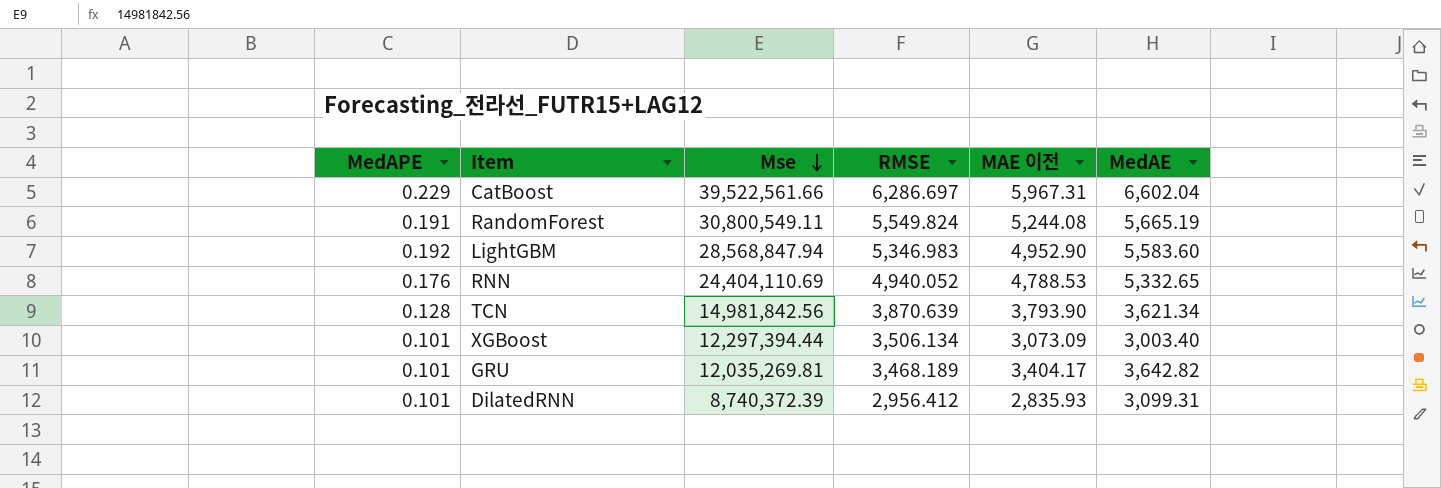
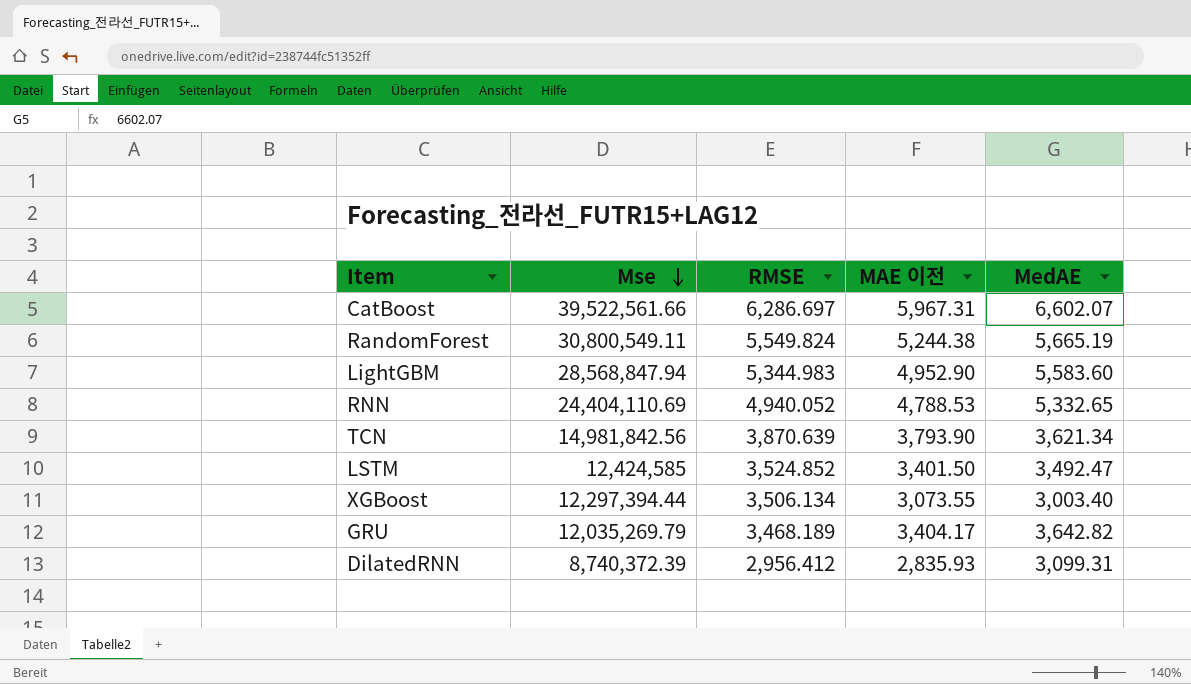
column MedAPE | position: 1 -> none
CatBoost | MedAE: 6,602.04 -> 6,602.07
RandomForest | MAE 이전: 5,244.08 -> 5,244.38
LightGBM | RMSE: 5,346.983 -> 5,344.983
row LSTM: none -> 12,424,585 | 3,524.852 | 3,401.50 | 3,492.47
XGBoost | MAE 이전: 3,073.09 -> 3,073.55
GRU | Mse: 12,035,269.81 -> 12,035,269.79

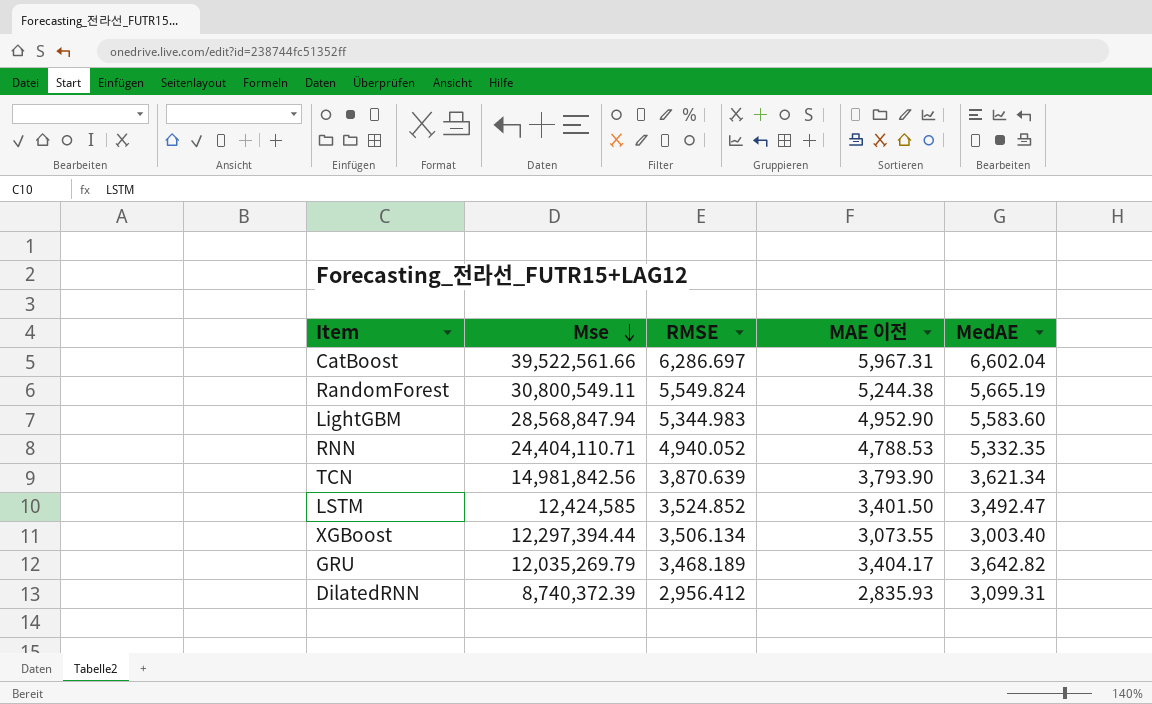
CatBoost | MedAE: 6,602.07 -> 6,602.04
RNN | Mse: 24,404,110.69 -> 24,404,110.71
RNN | MedAE: 5,332.65 -> 5,332.35

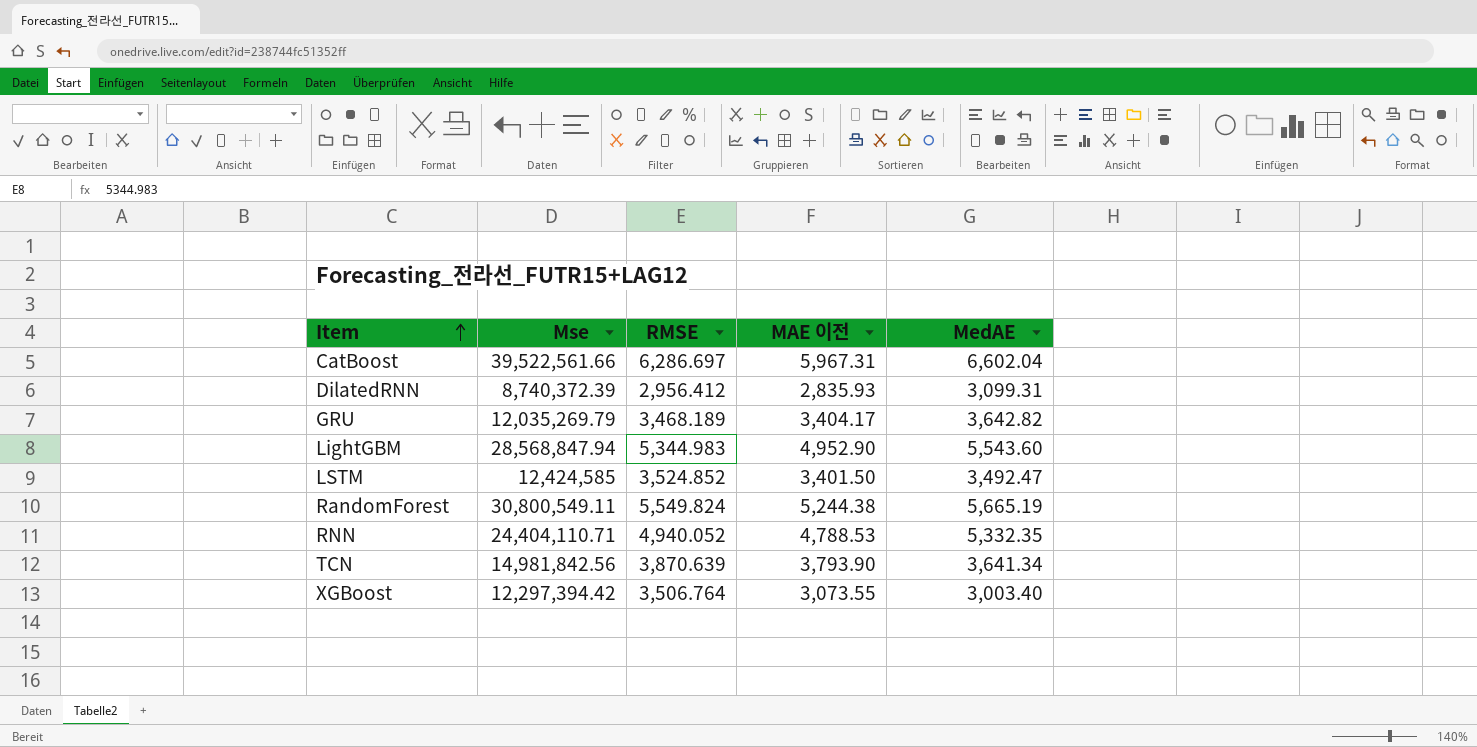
row order: Mse descending -> Item ascending
LightGBM | MedAE: 5,583.60 -> 5,543.60
TCN | MedAE: 3,621.34 -> 3,641.34
XGBoost | Mse: 12,297,394.44 -> 12,297,394.42
XGBoost | RMSE: 3,506.134 -> 3,506.764

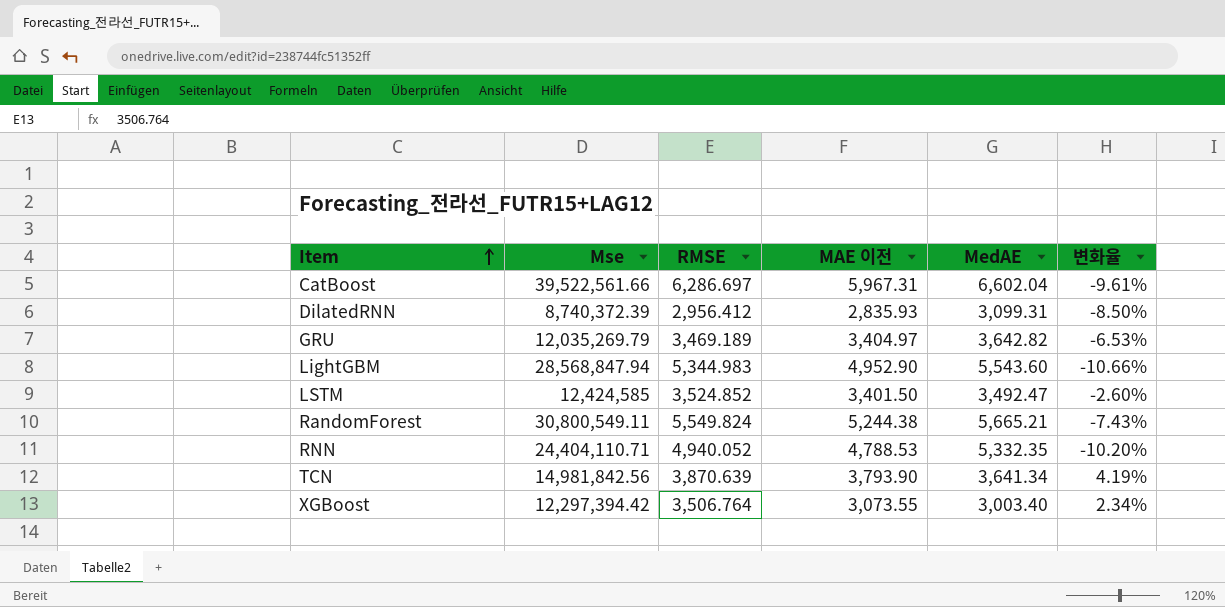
column 변화율 | formula: none -> ([MAE 이전] - [MedAE]) / [MedAE]
GRU | RMSE: 3,468.189 -> 3,469.189
GRU | MAE 이전: 3,404.17 -> 3,404.97
RandomForest | MedAE: 5,665.19 -> 5,665.21

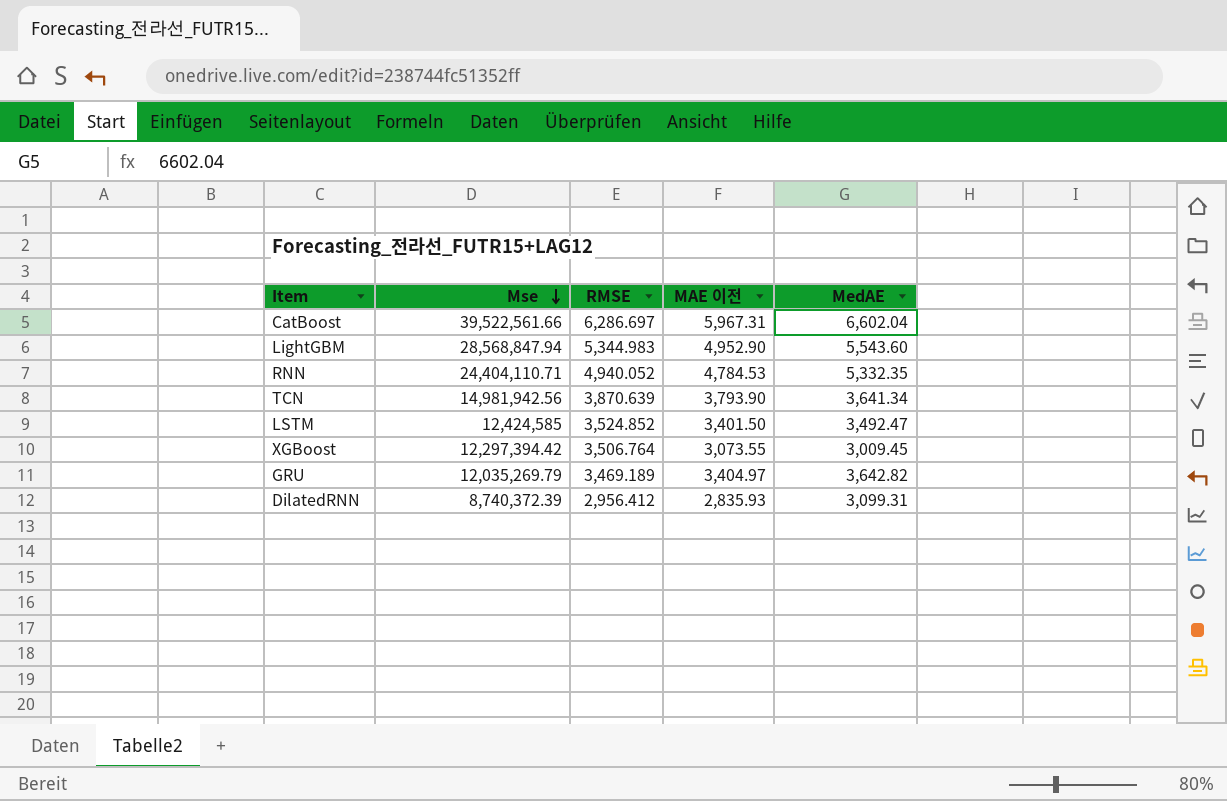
row order: Item ascending -> Mse descending
column 변화율 | formula: ([MAE 이전] - [MedAE]) / [MedAE] -> none
row RandomForest: 30,800,549.11 | 5,549.824 | 5,244.38 | 5,665.21 | -7.43% -> none
RNN | MAE 이전: 4,788.53 -> 4,784.53
TCN | Mse: 14,981,842.56 -> 14,981,942.56
XGBoost | MedAE: 3,003.40 -> 3,009.45

